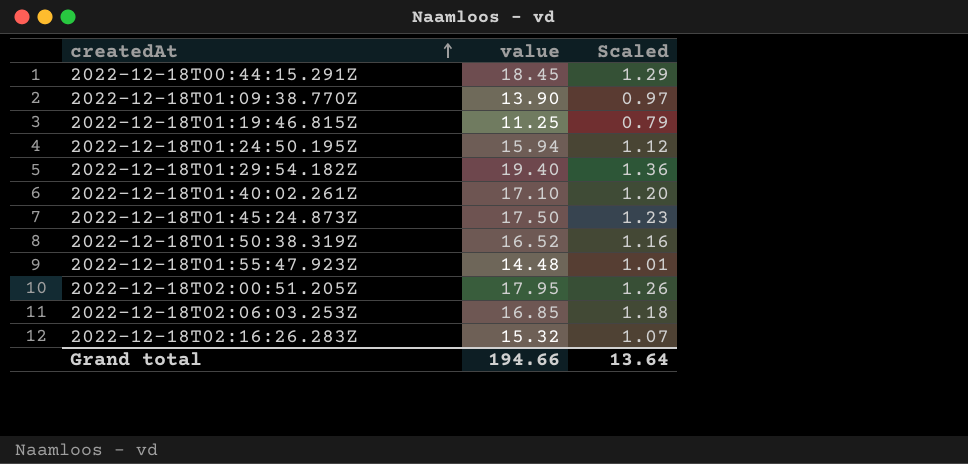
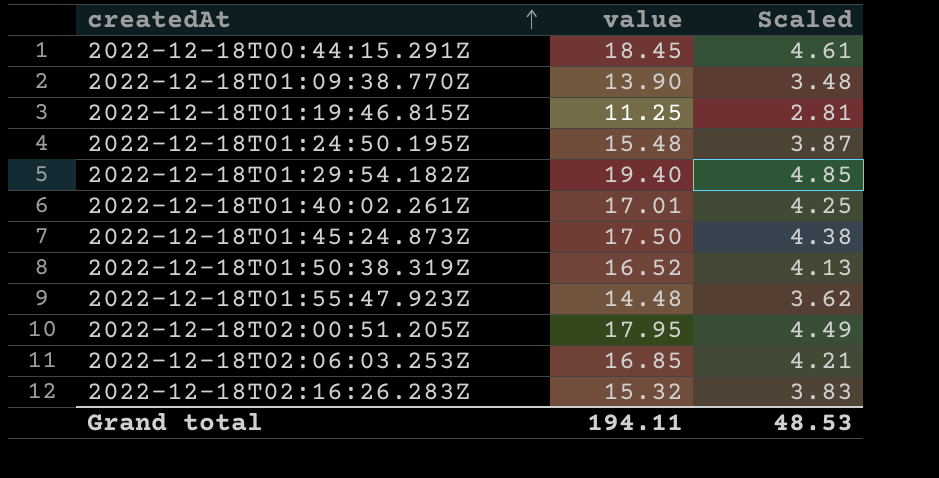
column Scaled | formula: [value] * 0.07 -> [value] * 0.25
2022-12-18T01:24:50.195Z | value: 15.94 -> 15.48
2022-12-18T01:40:02.261Z | value: 17.10 -> 17.01
Grand total | value: 194.66 -> 194.11
Grand total | Scaled: 13.64 -> 48.53

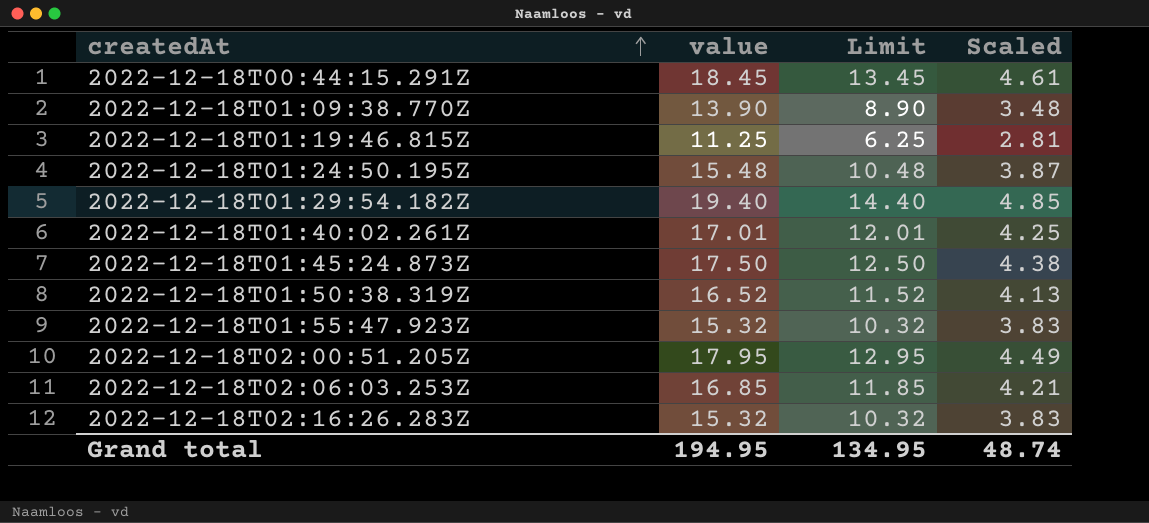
column Limit | formula: none -> [value] - 5
2022-12-18T01:55:47.923Z | value: 14.48 -> 15.32
2022-12-18T01:55:47.923Z | Scaled: 3.62 -> 3.83
Grand total | value: 194.11 -> 194.95
Grand total | Scaled: 48.53 -> 48.74

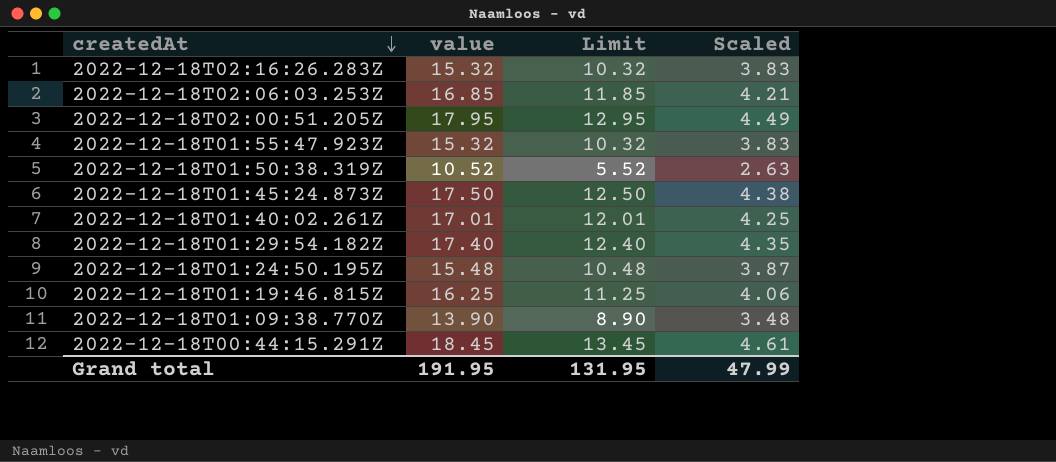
row order: createdAt ascending -> createdAt descending
2022-12-18T01:50:38.319Z | value: 16.52 -> 10.52
2022-12-18T01:50:38.319Z | Limit: 11.52 -> 5.52
2022-12-18T01:50:38.319Z | Scaled: 4.13 -> 2.63
2022-12-18T01:29:54.182Z | value: 19.40 -> 17.40
2022-12-18T01:29:54.182Z | Limit: 14.40 -> 12.40
2022-12-18T01:29:54.182Z | Scaled: 4.85 -> 4.35
2022-12-18T01:19:46.815Z | value: 11.25 -> 16.25
2022-12-18T01:19:46.815Z | Limit: 6.25 -> 11.25
2022-12-18T01:19:46.815Z | Scaled: 2.81 -> 4.06
Grand total | value: 194.95 -> 191.95
Grand total | Limit: 134.95 -> 131.95
Grand total | Scaled: 48.74 -> 47.99

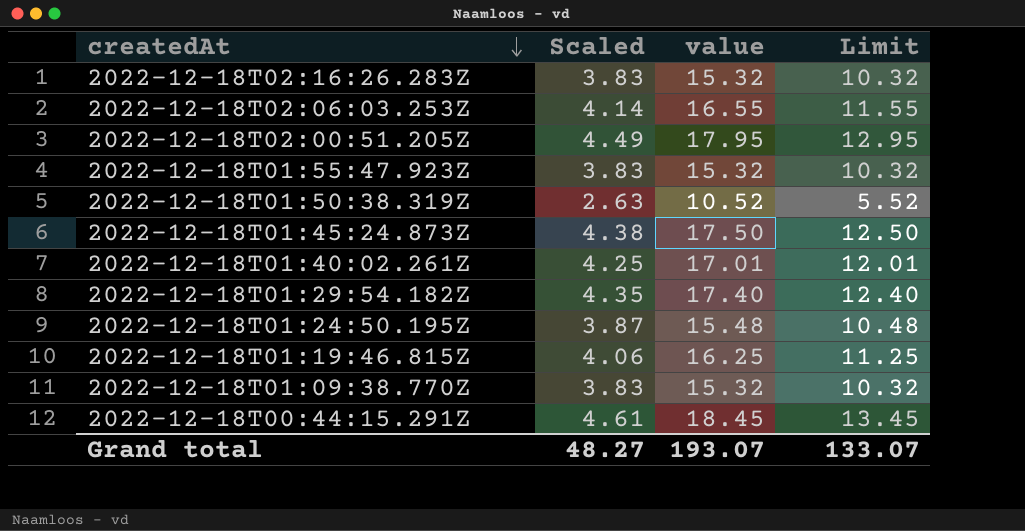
column Scaled | position: 4 -> 2
2022-12-18T02:06:03.253Z | Scaled: 4.21 -> 4.14
2022-12-18T02:06:03.253Z | value: 16.85 -> 16.55
2022-12-18T02:06:03.253Z | Limit: 11.85 -> 11.55
2022-12-18T01:09:38.770Z | Scaled: 3.48 -> 3.83
2022-12-18T01:09:38.770Z | value: 13.90 -> 15.32
2022-12-18T01:09:38.770Z | Limit: 8.90 -> 10.32
Grand total | Scaled: 47.99 -> 48.27
Grand total | value: 191.95 -> 193.07
Grand total | Limit: 131.95 -> 133.07

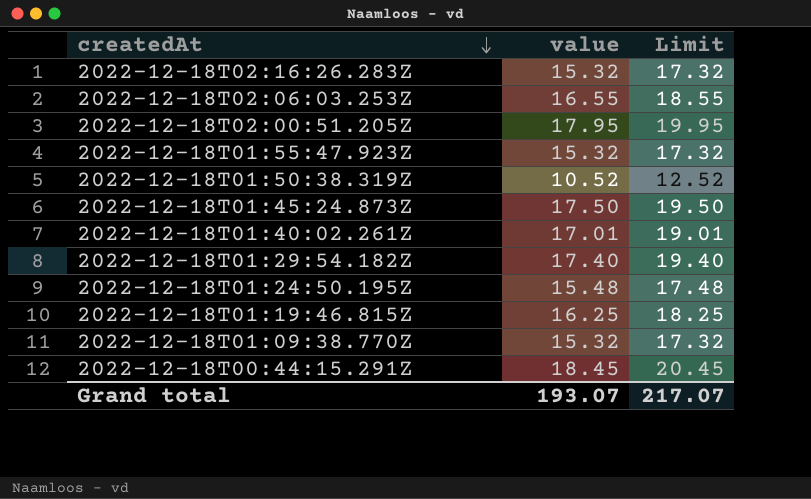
column Scaled | formula: [value] * 0.25 -> none
column Limit | formula: [value] - 5 -> [value] + 2
Grand total | Limit: 133.07 -> 217.07

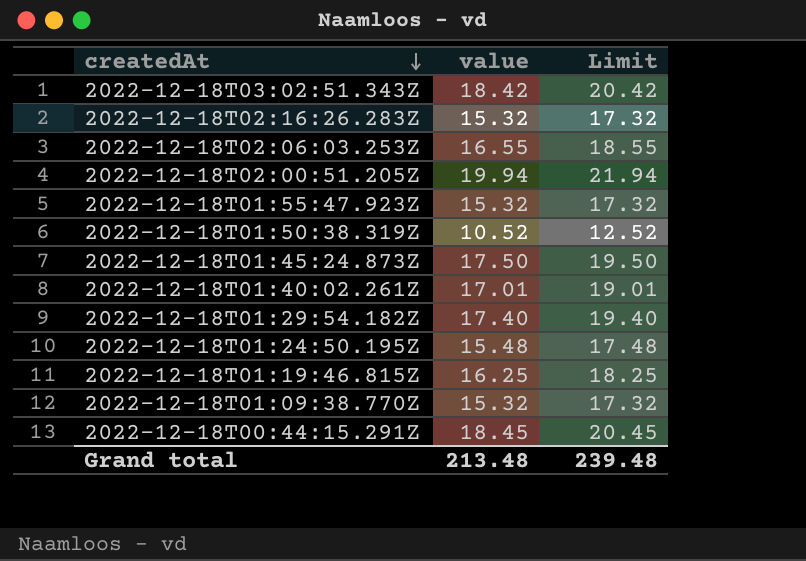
row 2022-12-18T03:02:51.343Z: none -> 18.42 | 20.42
2022-12-18T02:00:51.205Z | value: 17.95 -> 19.94
2022-12-18T02:00:51.205Z | Limit: 19.95 -> 21.94
Grand total | value: 193.07 -> 213.48
Grand total | Limit: 217.07 -> 239.48

